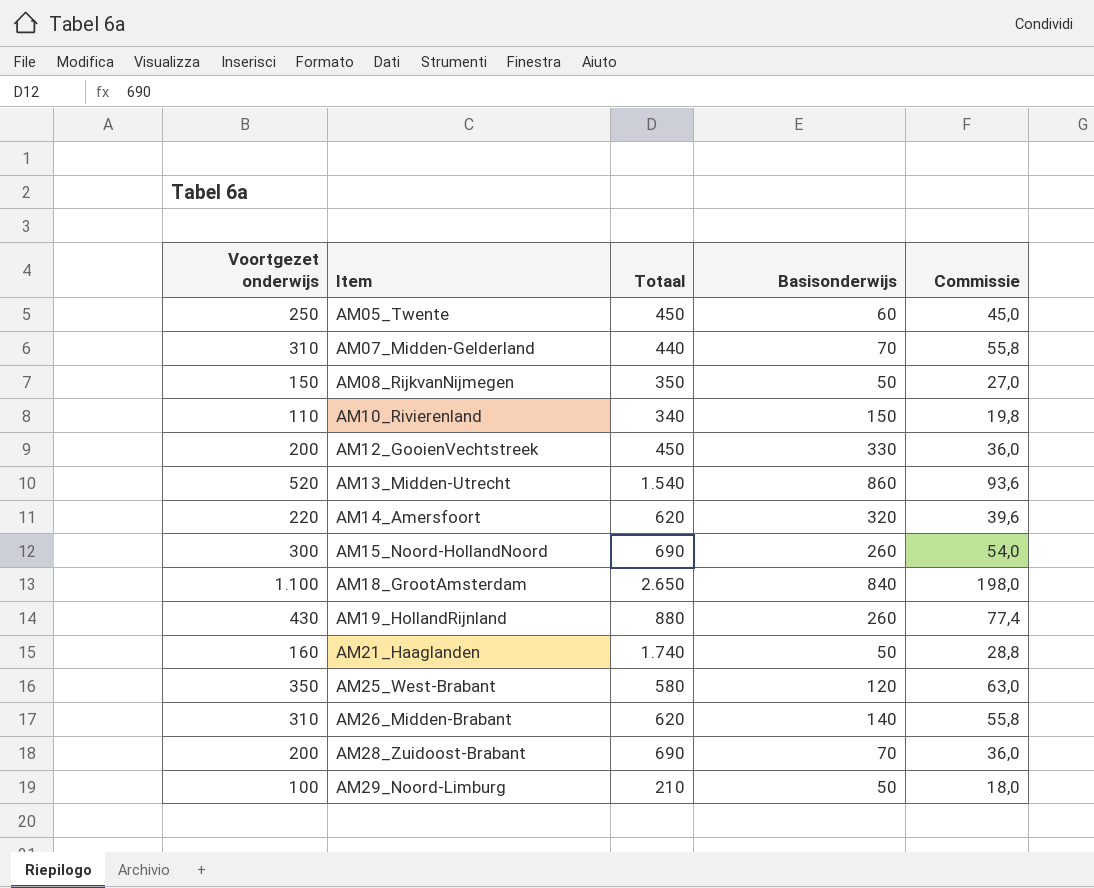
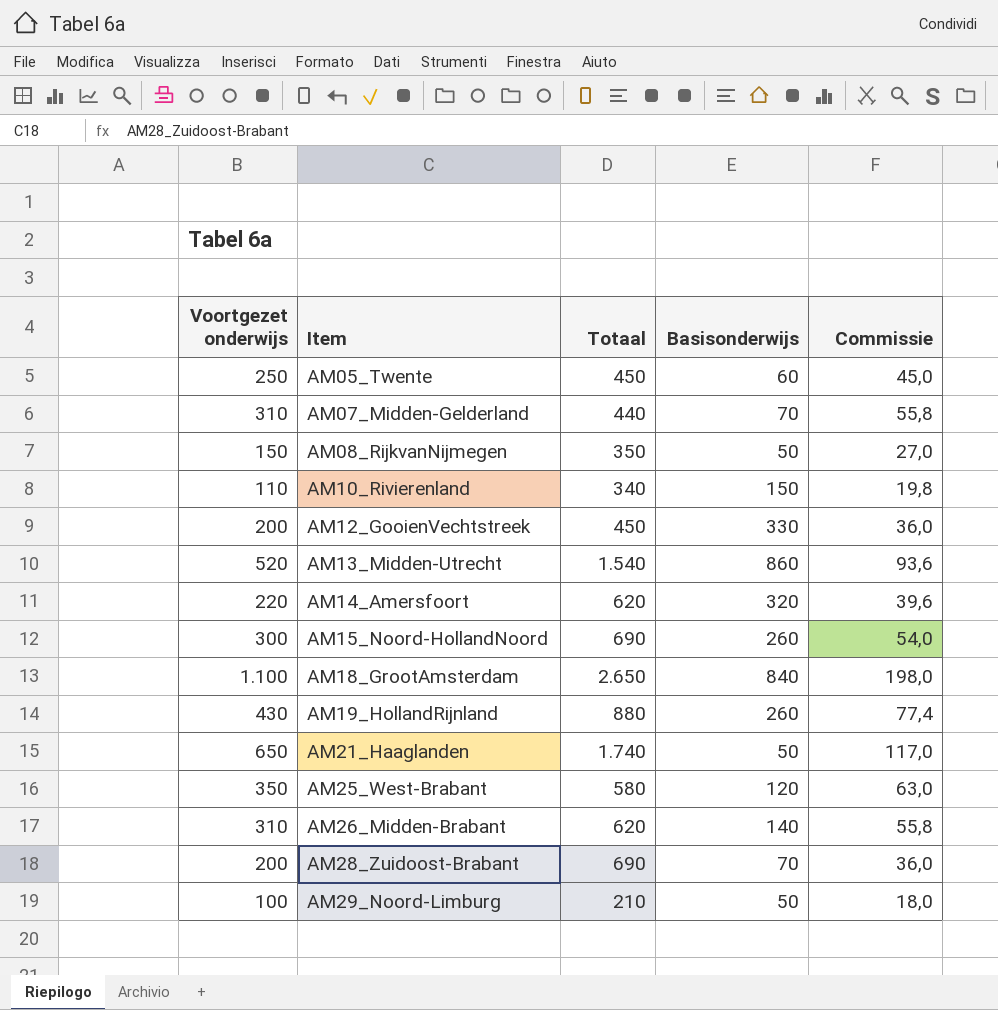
AM21_Haaglanden | Voortgezet onderwijs: 160 -> 650
AM21_Haaglanden | Commissie: 28,8 -> 117,0

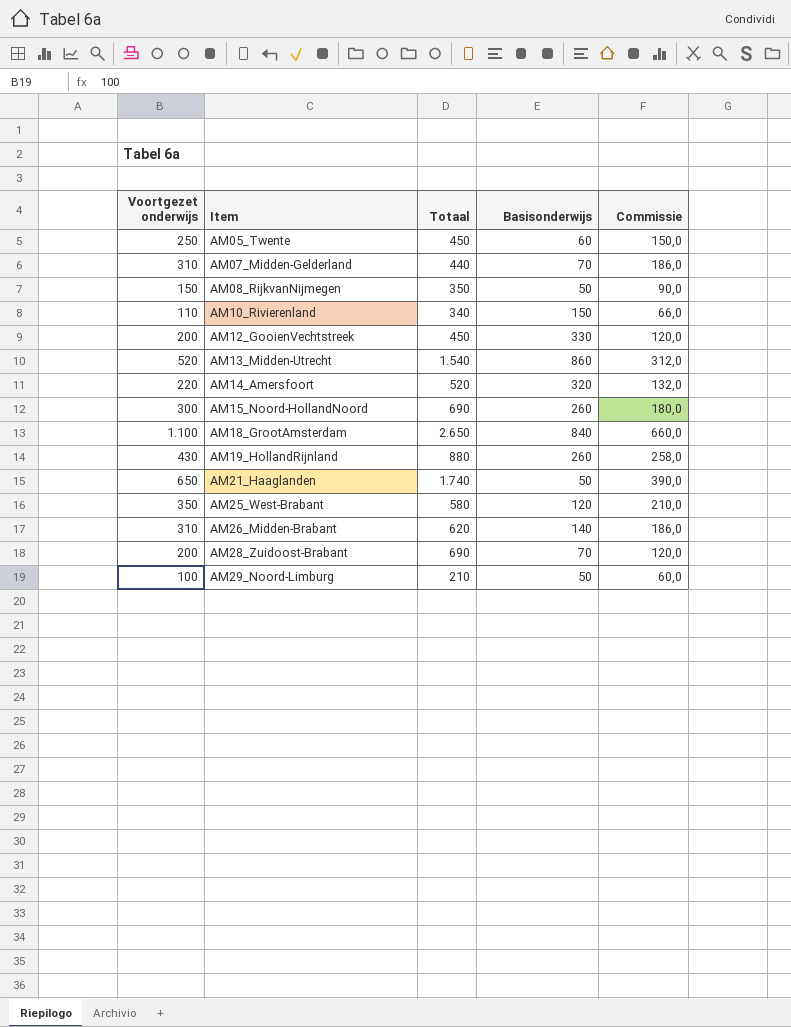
column Commissie | formula: [Voortgezet onderwijs] * 0,18 -> [Voortgezet onderwijs] * 0,6
AM14_Amersfoort | Totaal: 620 -> 520

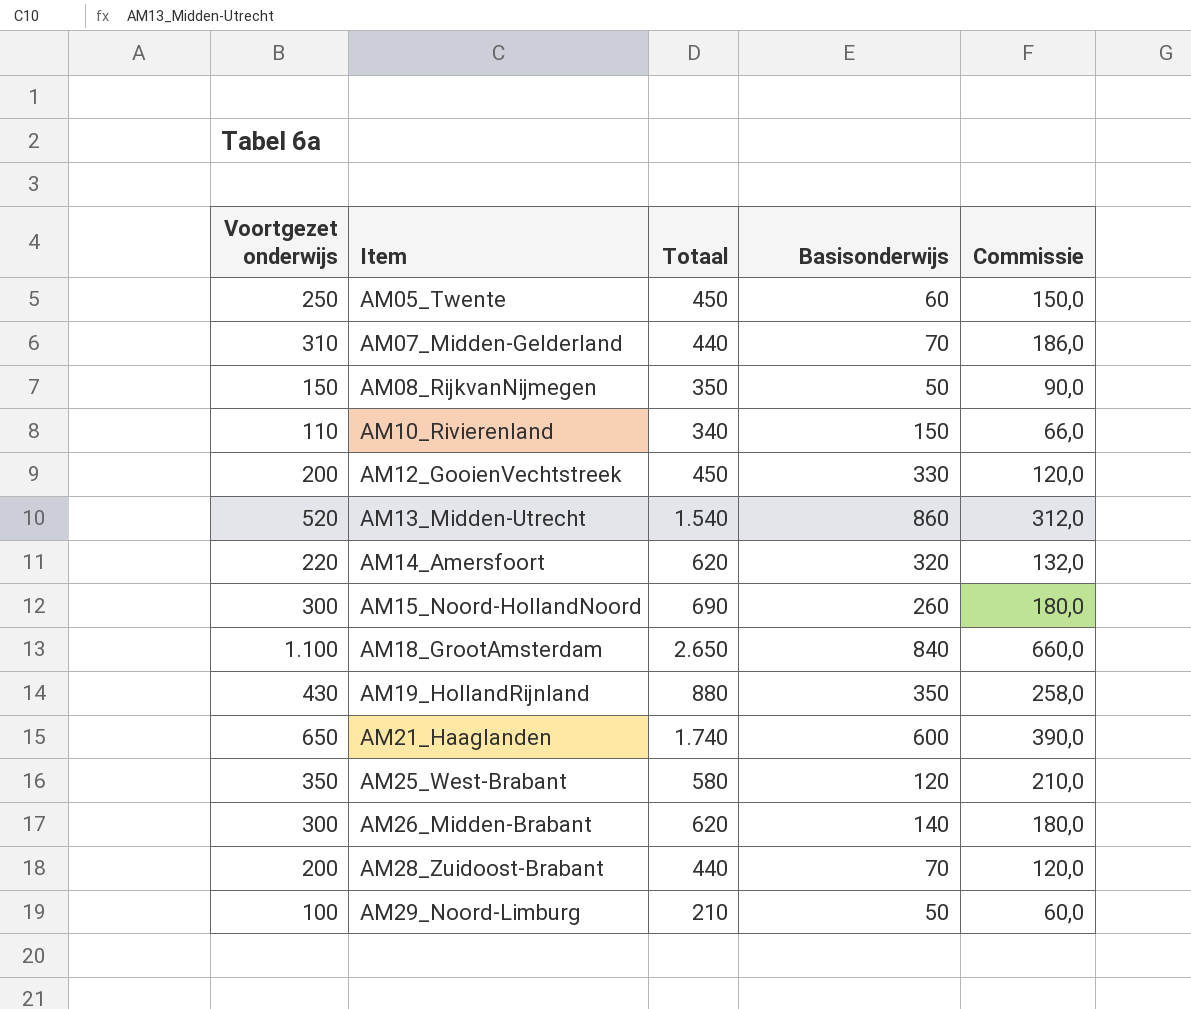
AM14_Amersfoort | Totaal: 520 -> 620
AM19_HollandRijnland | Basisonderwijs: 260 -> 350
AM21_Haaglanden | Basisonderwijs: 50 -> 600
AM26_Midden-Brabant | Voortgezet onderwijs: 310 -> 300
AM26_Midden-Brabant | Commissie: 186,0 -> 180,0
AM28_Zuidoost-Brabant | Totaal: 690 -> 440

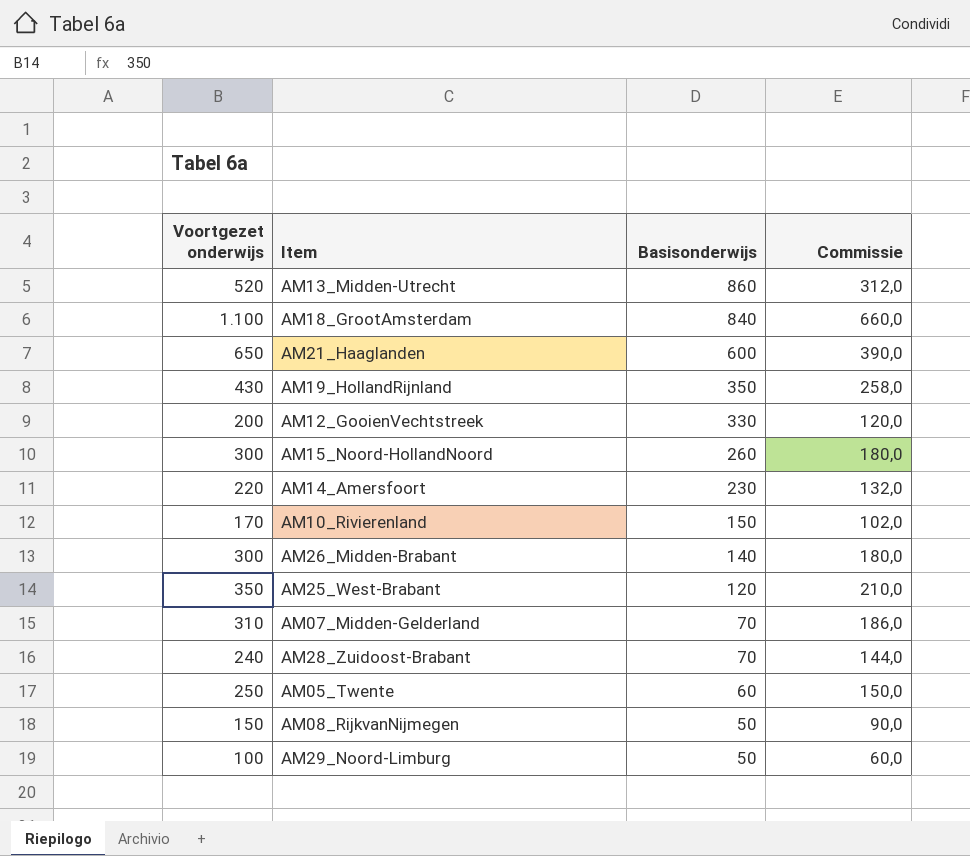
row order: Item ascending -> Basisonderwijs descending
column Totaal | position: 3 -> none
AM14_Amersfoort | Basisonderwijs: 320 -> 230
AM10_Rivierenland | Voortgezet onderwijs: 110 -> 170
AM10_Rivierenland | Commissie: 66,0 -> 102,0
AM28_Zuidoost-Brabant | Voortgezet onderwijs: 200 -> 240
AM28_Zuidoost-Brabant | Commissie: 120,0 -> 144,0

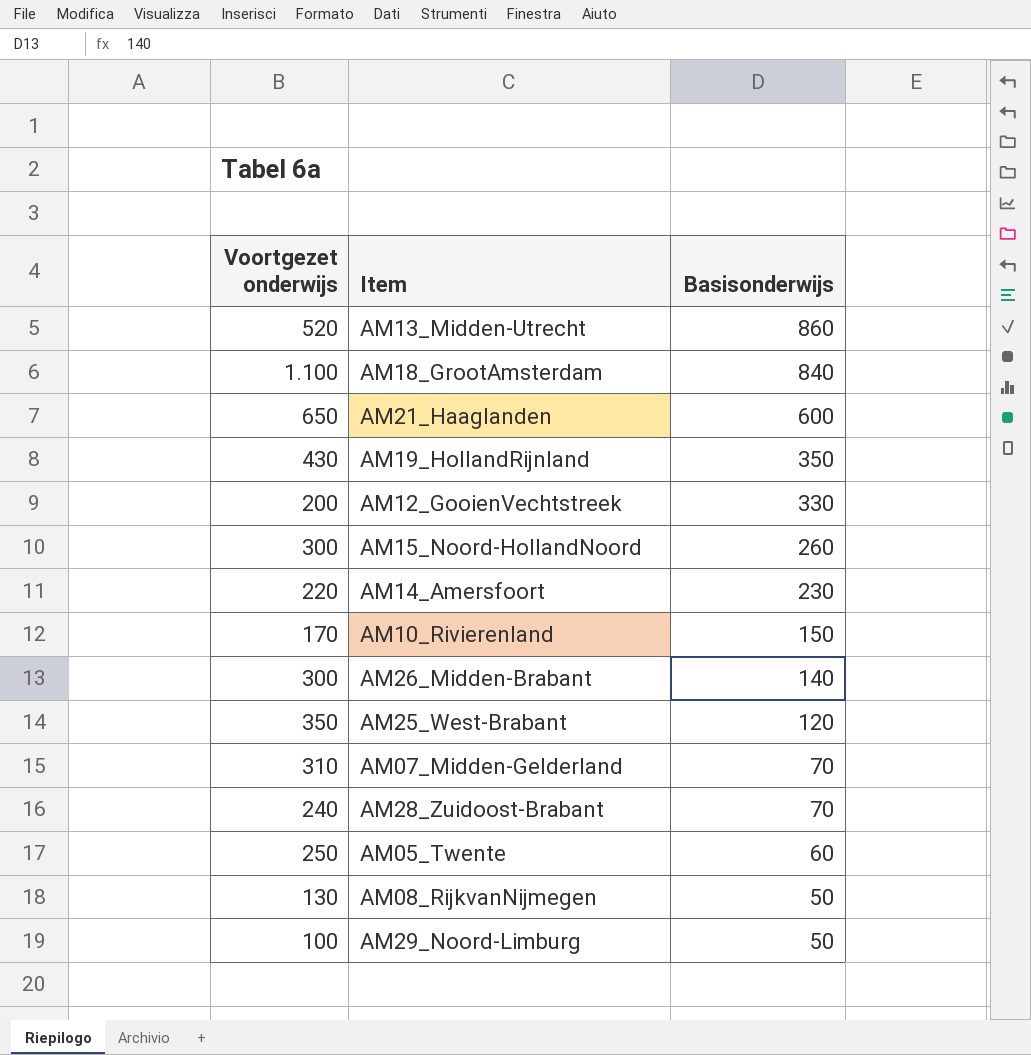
column Commissie | formula: [Voortgezet onderwijs] * 0,6 -> none
AM08_RijkvanNijmegen | Voortgezet onderwijs: 150 -> 130

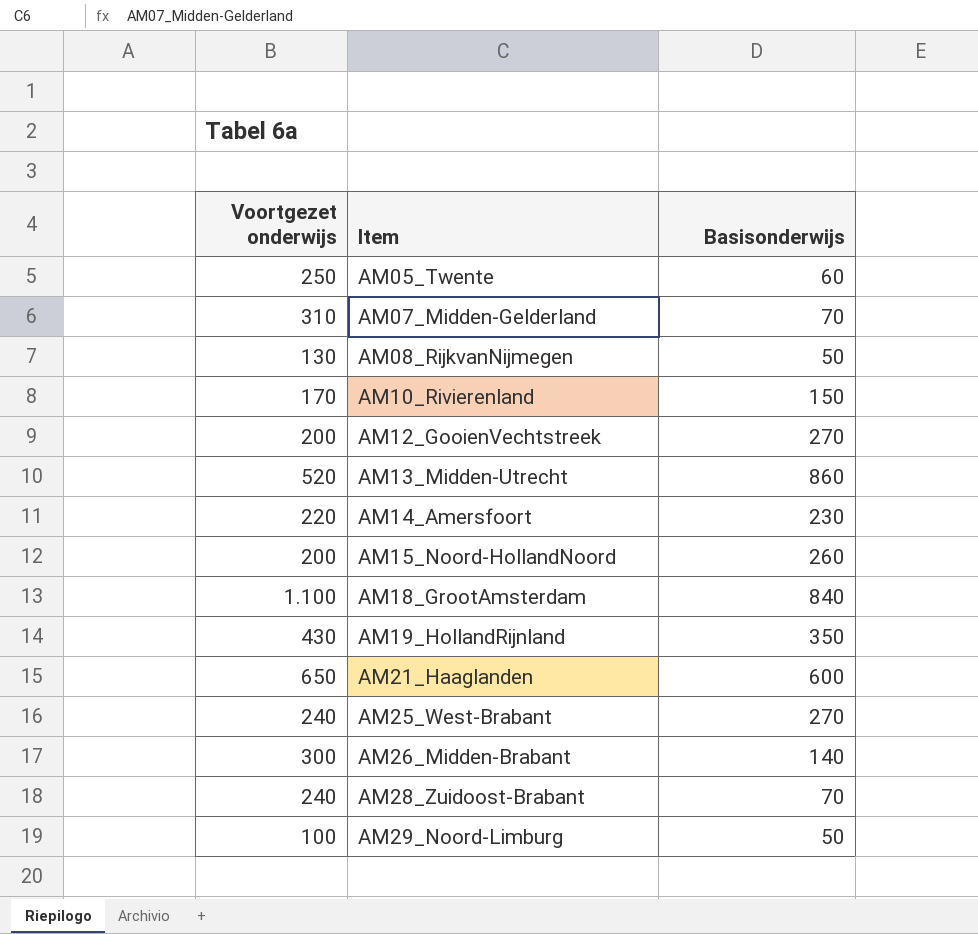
row order: Basisonderwijs descending -> Item ascending
AM12_GooienVechtstreek | Basisonderwijs: 330 -> 270
AM15_Noord-HollandNoord | Voortgezet onderwijs: 300 -> 200
AM25_West-Brabant | Voortgezet onderwijs: 350 -> 240
AM25_West-Brabant | Basisonderwijs: 120 -> 270

